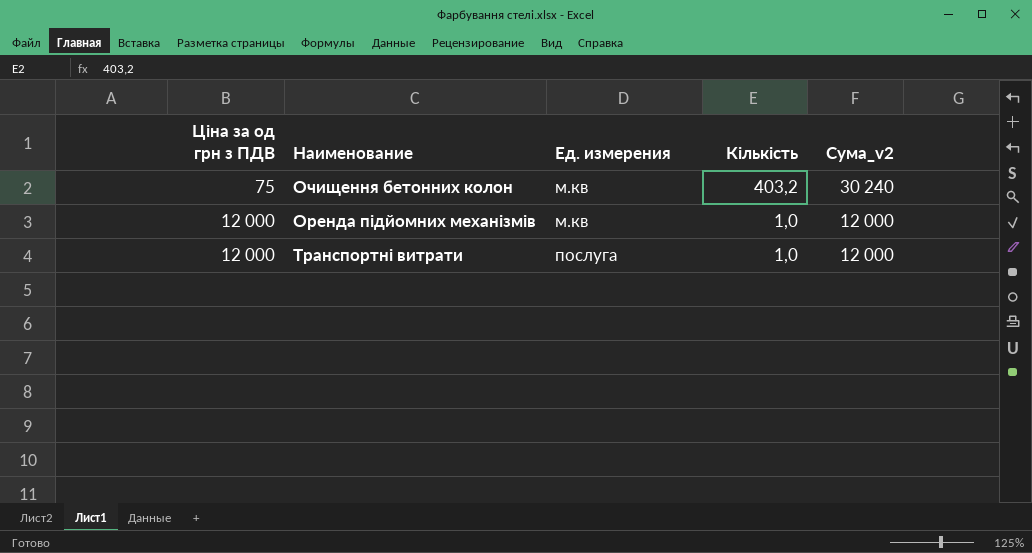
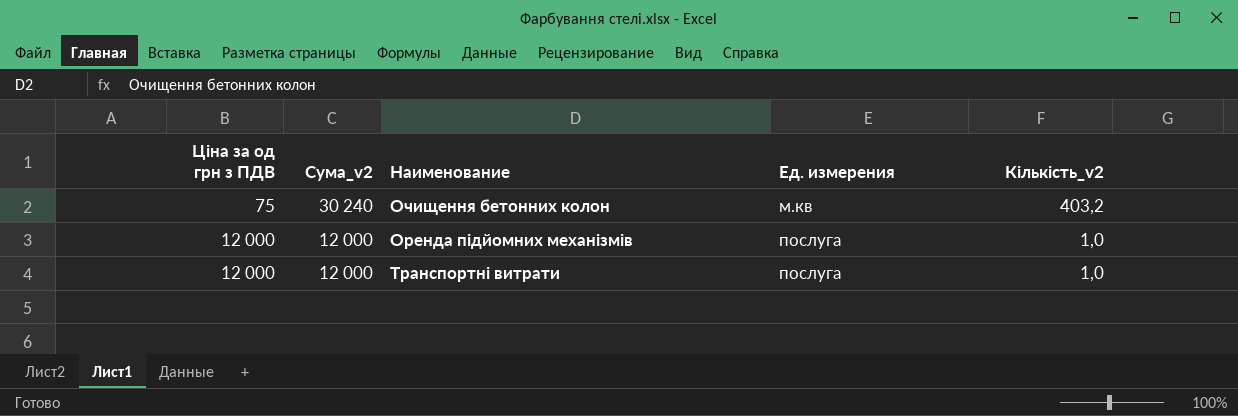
column Сума_v2 | position: 5 -> 2
column name: Кількість -> Кількість_v2
Оренда підйомних механізмів | Ед. измерения: м.кв -> послуга

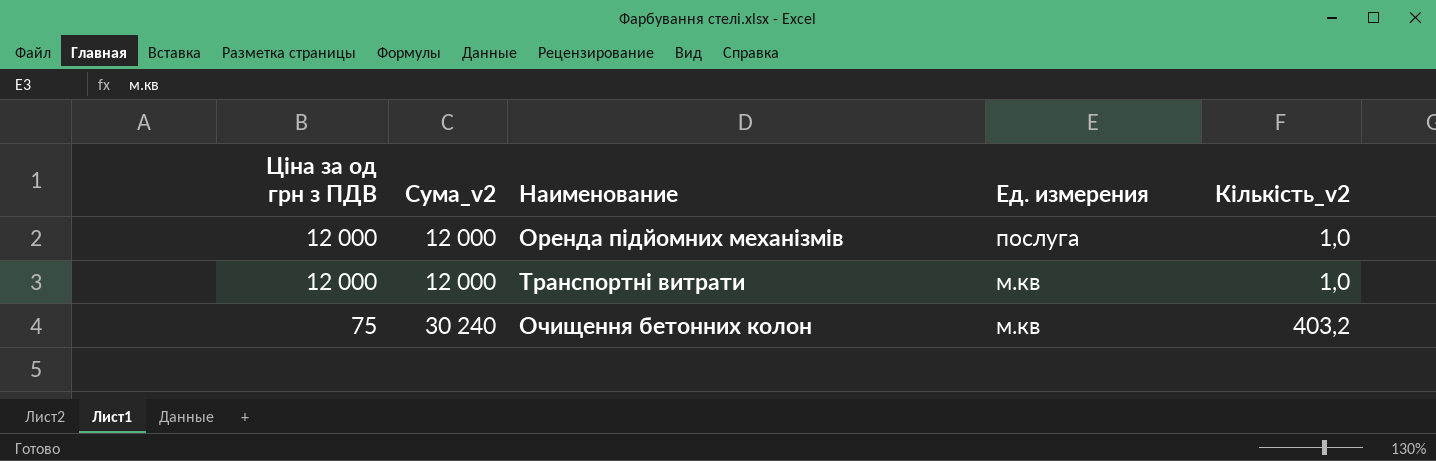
row order: Ціна за од грн з ПДВ ascending -> Ціна за од грн з ПДВ descending
Транспортні витрати | Ед. измерения: послуга -> м.кв

